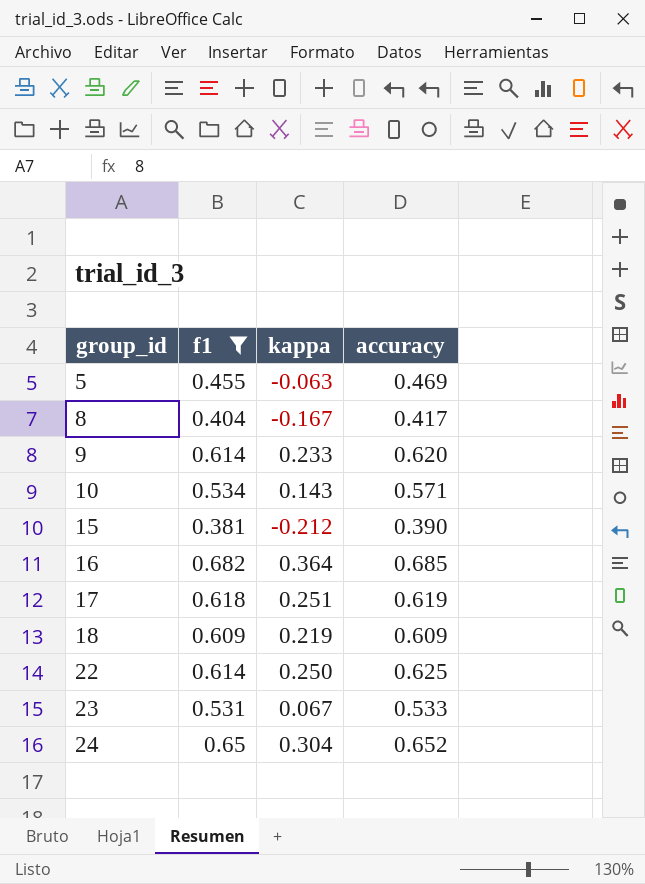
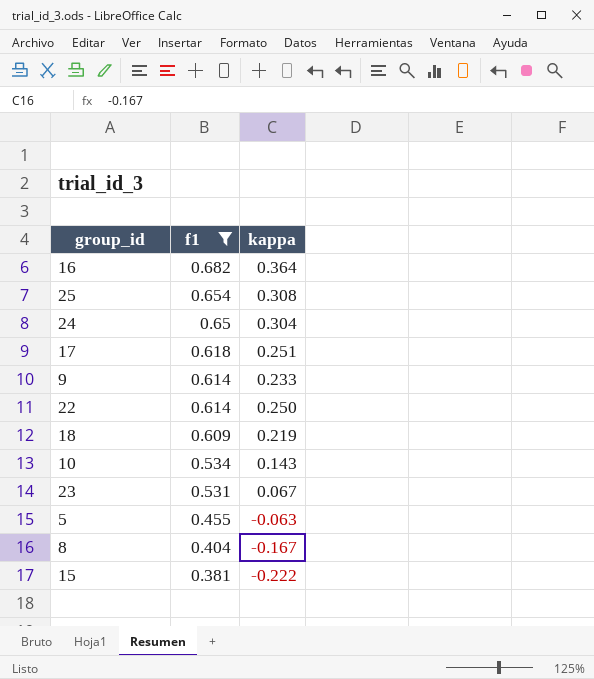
row order: group_id ascending -> f1 descending
column accuracy | position: 4 -> none
row 25: none -> 0.654 | 0.308
15 | kappa: -0.212 -> -0.222

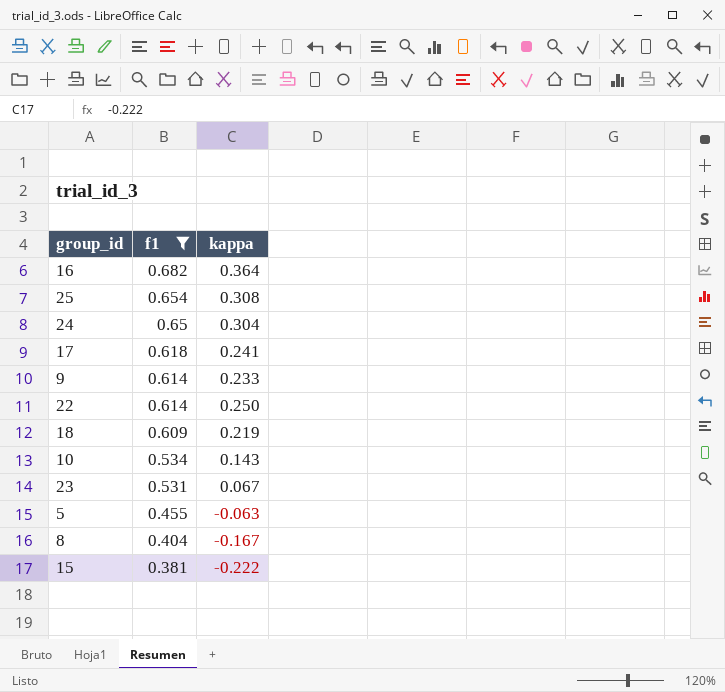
17 | kappa: 0.251 -> 0.241

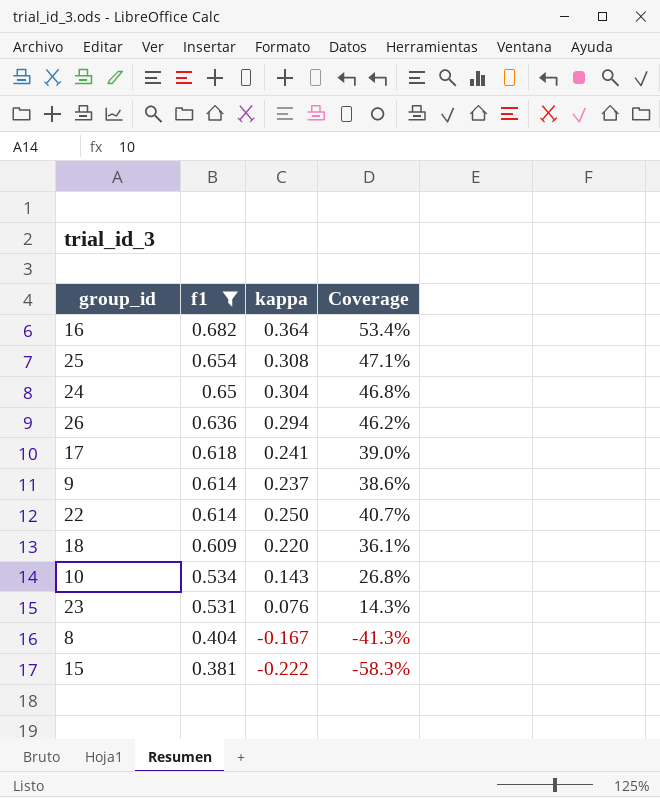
column Coverage | formula: none -> [kappa] / [f1]
row 5: 0.455 | -0.063 -> none
row 26: none -> 0.636 | 0.294 | 46.2%
9 | kappa: 0.233 -> 0.237
18 | kappa: 0.219 -> 0.220
23 | kappa: 0.067 -> 0.076

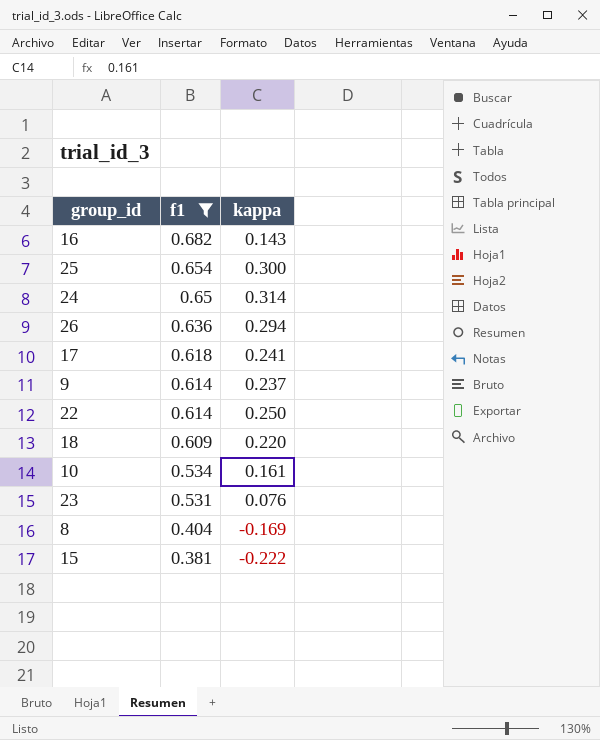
column Coverage | formula: [kappa] / [f1] -> none
16 | kappa: 0.364 -> 0.143
25 | kappa: 0.308 -> 0.300
24 | kappa: 0.304 -> 0.314
10 | kappa: 0.143 -> 0.161
8 | kappa: -0.167 -> -0.169

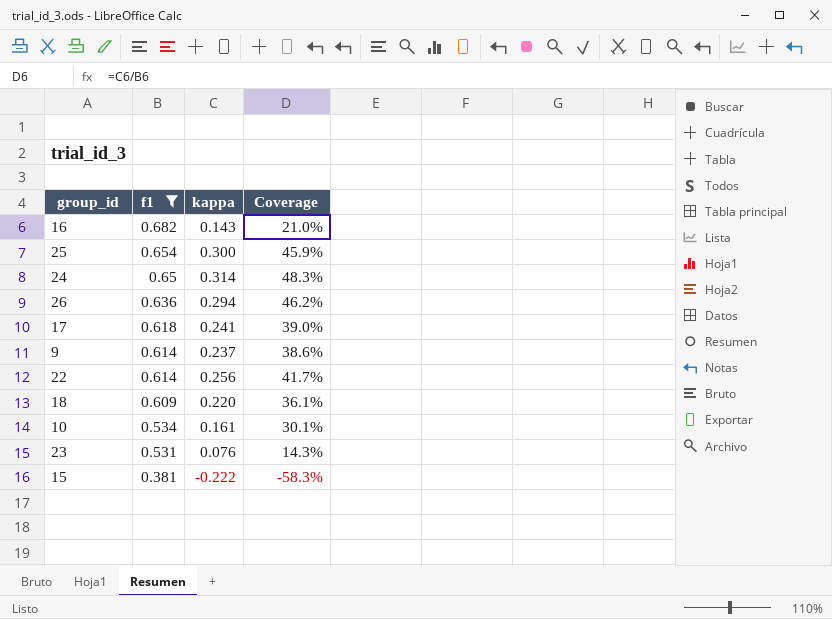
column Coverage | formula: none -> [kappa] / [f1]
row 8: 0.404 | -0.169 -> none
22 | kappa: 0.250 -> 0.256

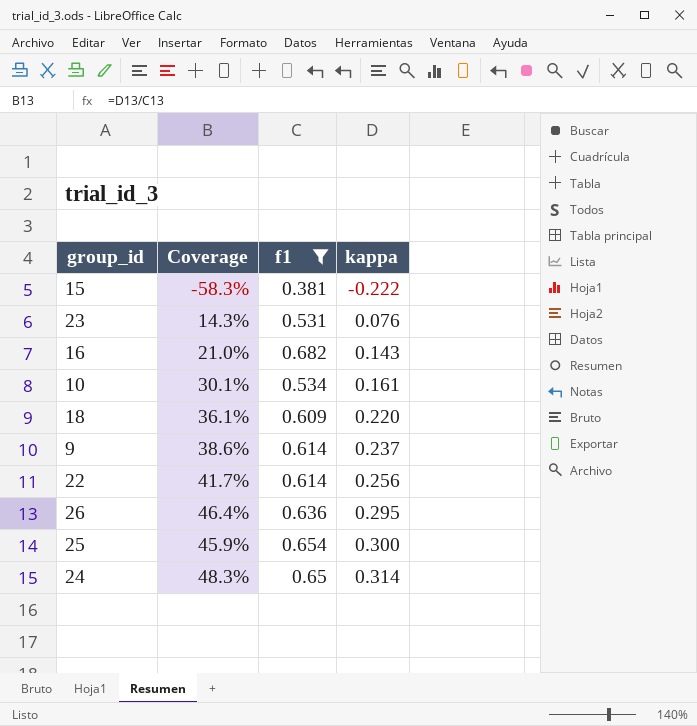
row order: f1 descending -> kappa ascending
column Coverage | position: 4 -> 2
row 17: 0.618 | 0.241 | 39.0% -> none
26 | Coverage: 46.2% -> 46.4%
26 | kappa: 0.294 -> 0.295

